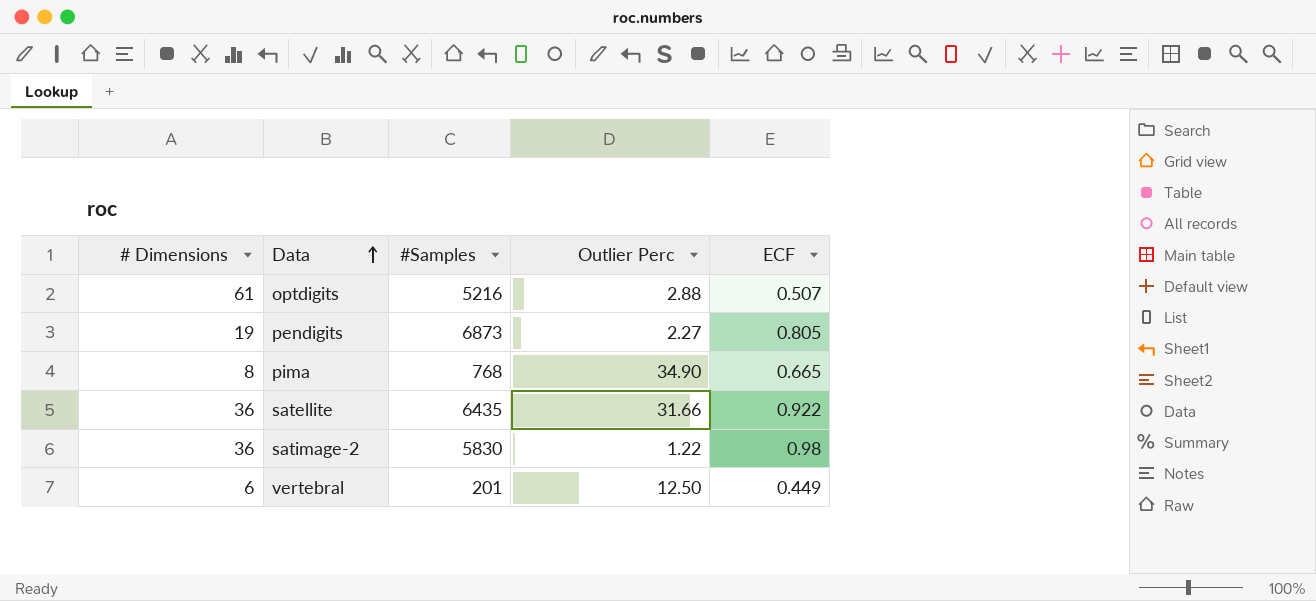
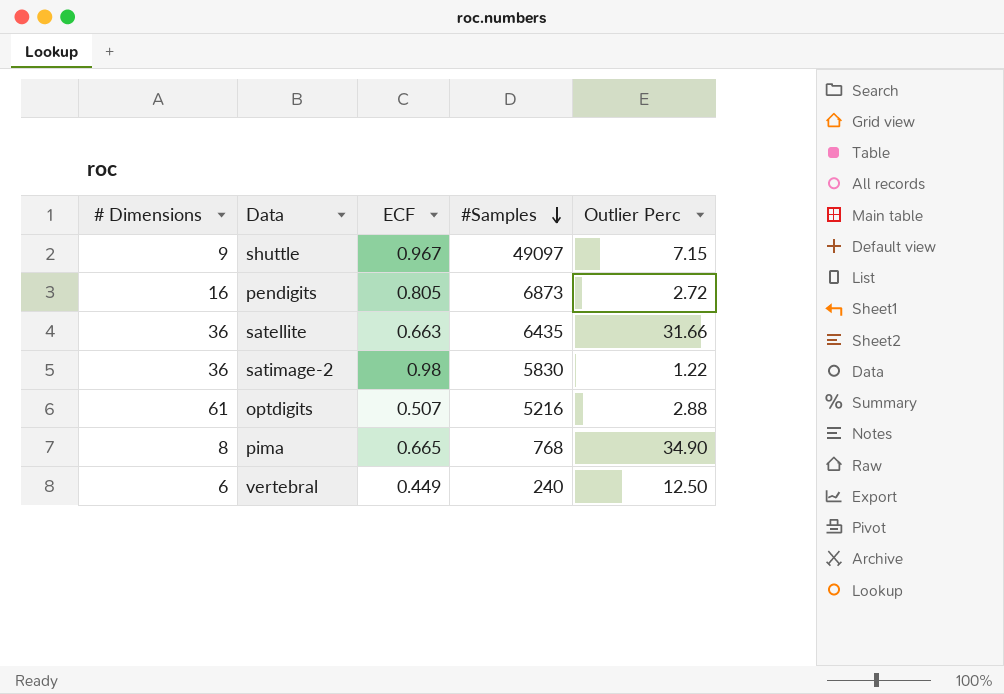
row order: Data ascending -> #Samples descending
column ECF | position: 5 -> 3
row shuttle: none -> 9 | 0.967 | 49097 | 7.15
pendigits | # Dimensions: 19 -> 16
pendigits | Outlier Perc: 2.27 -> 2.72
satellite | ECF: 0.922 -> 0.663
vertebral | #Samples: 201 -> 240

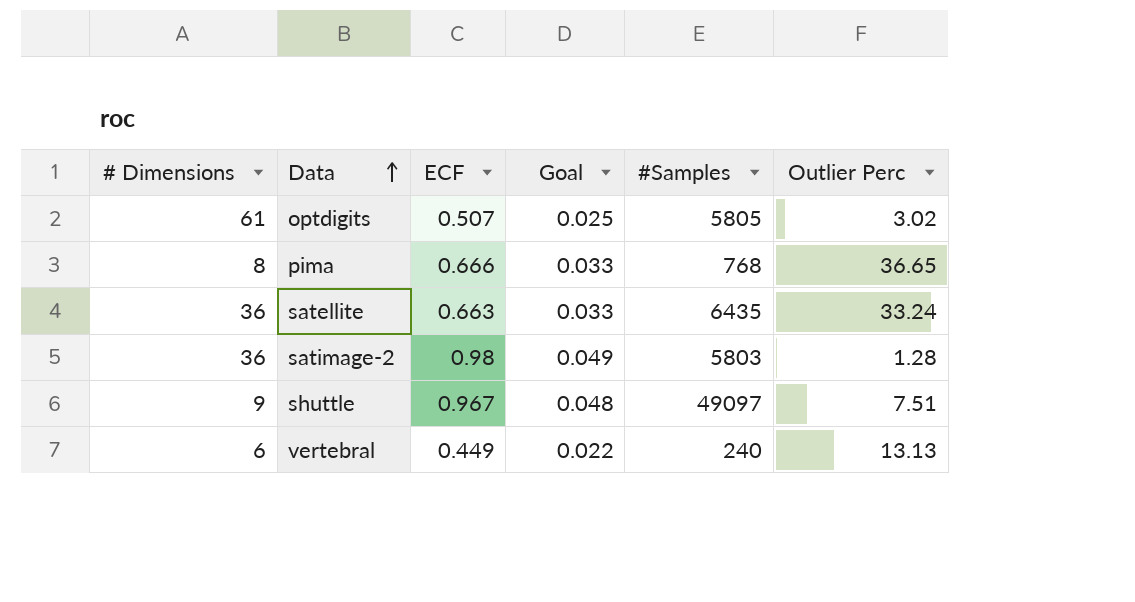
row order: #Samples descending -> Data ascending
column Goal | formula: none -> [ECF] * 0.05
row pendigits: 16 | 0.805 | 6873 | 2.72 -> none
optdigits | #Samples: 5216 -> 5805
optdigits | Outlier Perc: 2.88 -> 3.02
pima | ECF: 0.665 -> 0.666
pima | Outlier Perc: 34.90 -> 36.65
satellite | Outlier Perc: 31.66 -> 33.24
satimage-2 | #Samples: 5830 -> 5803
satimage-2 | Outlier Perc: 1.22 -> 1.28
shuttle | Outlier Perc: 7.15 -> 7.51
vertebral | Outlier Perc: 12.50 -> 13.13

